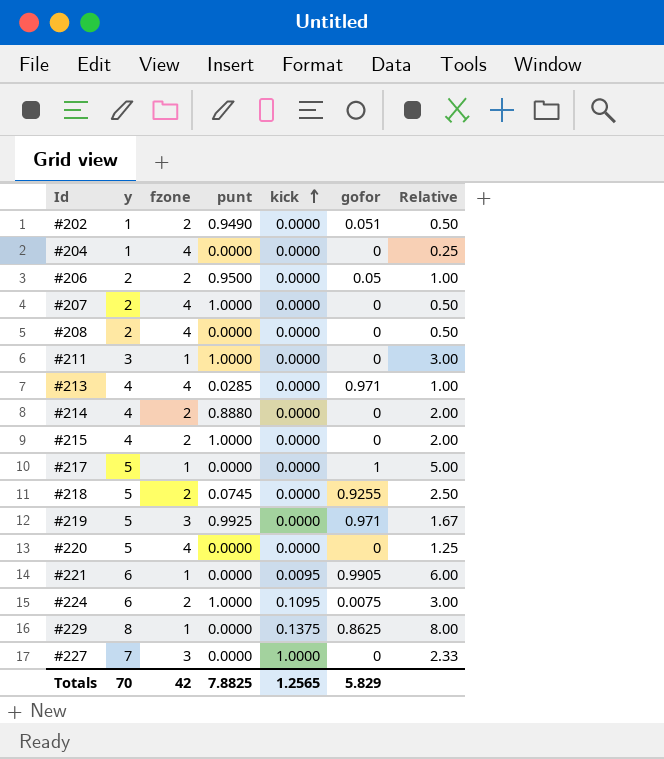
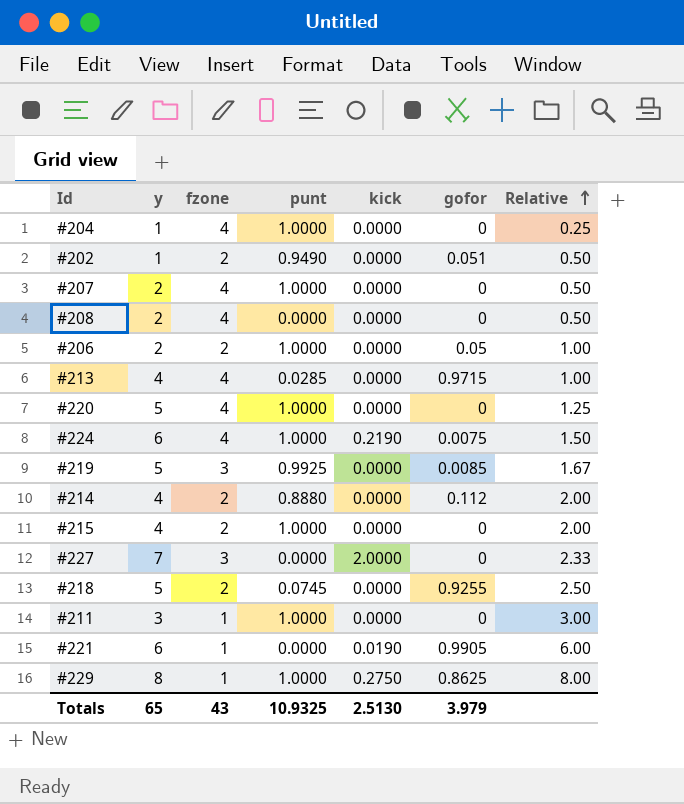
row order: kick ascending -> Relative ascending
row #217: 5 | 1 | 0.0000 | 0.0000 | 1 | 5.00 -> none
#204 | punt: 0.0000 -> 1.0000
#206 | punt: 0.9500 -> 1.0000
#213 | gofor: 0.971 -> 0.9715
#220 | punt: 0.0000 -> 1.0000
#224 | fzone: 2 -> 4
#224 | kick: 0.1095 -> 0.2190
#224 | Relative: 3.00 -> 1.50
#219 | gofor: 0.971 -> 0.0085
#214 | gofor: 0 -> 0.112
#227 | kick: 1.0000 -> 2.0000
#221 | kick: 0.0095 -> 0.0190
#229 | punt: 0.0000 -> 1.0000
#229 | kick: 0.1375 -> 0.2750
Totals | y: 70 -> 65
Totals | fzone: 42 -> 43
Totals | punt: 7.8825 -> 10.9325
Totals | kick: 1.2565 -> 2.5130
Totals | gofor: 5.829 -> 3.979

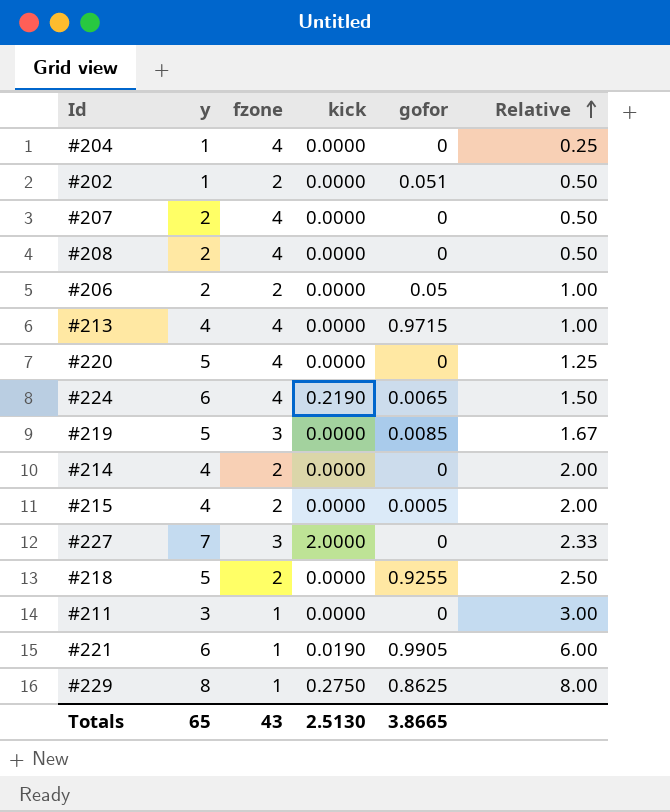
column punt | position: 4 -> none
#224 | gofor: 0.0075 -> 0.0065
#214 | gofor: 0.112 -> 0
#215 | gofor: 0 -> 0.0005
Totals | gofor: 3.979 -> 3.8665

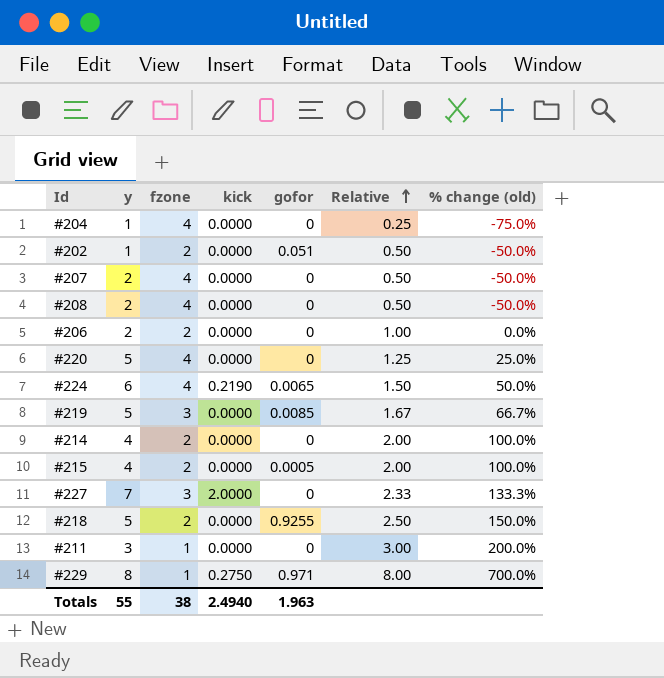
column % change (old) | formula: none -> ([y] - [fzone]) / [fzone]
row #213: 4 | 4 | 0.0000 | 0.9715 | 1.00 -> none
row #221: 6 | 1 | 0.0190 | 0.9905 | 6.00 -> none
#206 | gofor: 0.05 -> 0
#229 | gofor: 0.8625 -> 0.971
Totals | y: 65 -> 55
Totals | fzone: 43 -> 38
Totals | kick: 2.5130 -> 2.4940
Totals | gofor: 3.8665 -> 1.963

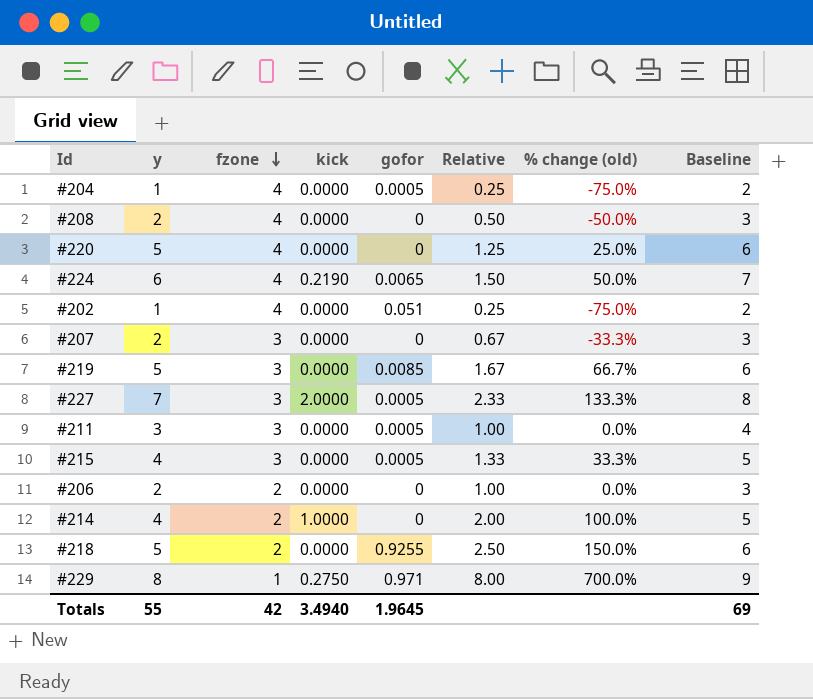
row order: Relative ascending -> fzone descending
column Baseline | formula: none -> [y] + 1
#204 | gofor: 0 -> 0.0005
#202 | fzone: 2 -> 4
#202 | Relative: 0.50 -> 0.25
#202 | % change (old): -50.0% -> -75.0%
#207 | fzone: 4 -> 3
#207 | Relative: 0.50 -> 0.67
#207 | % change (old): -50.0% -> -33.3%
#227 | gofor: 0 -> 0.0005
#211 | fzone: 1 -> 3
#211 | gofor: 0 -> 0.0005
#211 | Relative: 3.00 -> 1.00
#211 | % change (old): 200.0% -> 0.0%
#215 | fzone: 2 -> 3
#215 | Relative: 2.00 -> 1.33
#215 | % change (old): 100.0% -> 33.3%
#214 | kick: 0.0000 -> 1.0000
Totals | fzone: 38 -> 42
Totals | kick: 2.4940 -> 3.4940
Totals | gofor: 1.963 -> 1.9645

